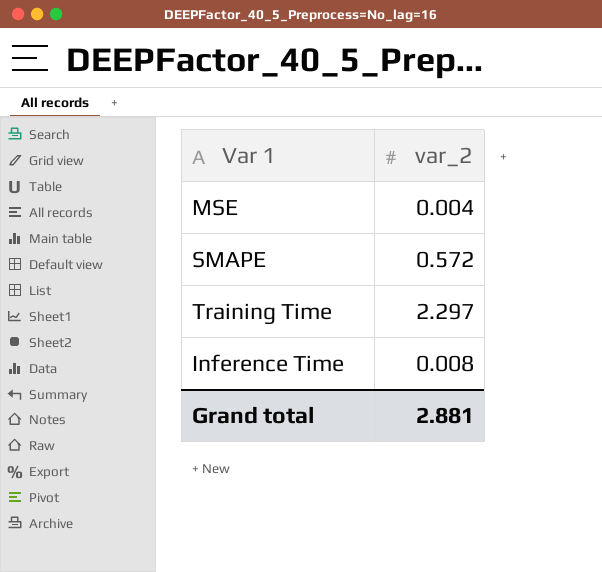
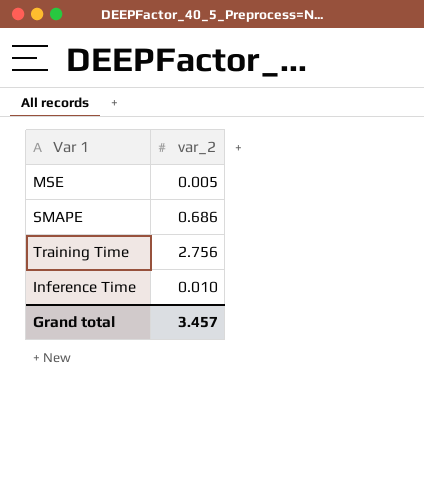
MSE | var_2: 0.004 -> 0.005
SMAPE | var_2: 0.572 -> 0.686
Training Time | var_2: 2.297 -> 2.756
Inference Time | var_2: 0.008 -> 0.010
Grand total | var_2: 2.881 -> 3.457

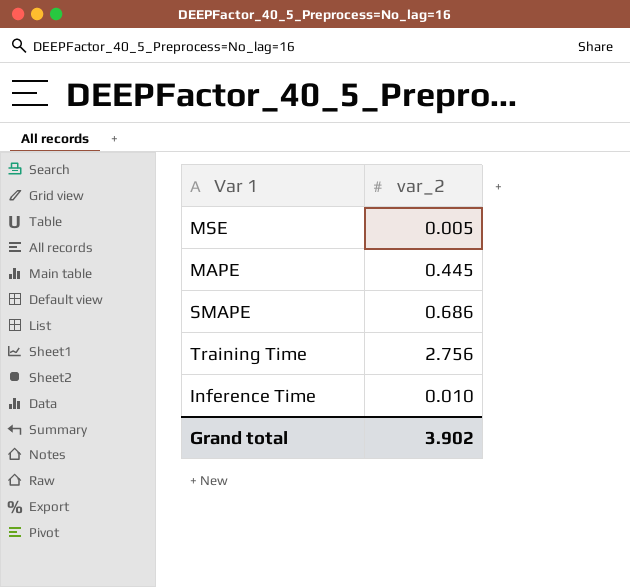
row MAPE: none -> 0.445
Grand total | var_2: 3.457 -> 3.902

